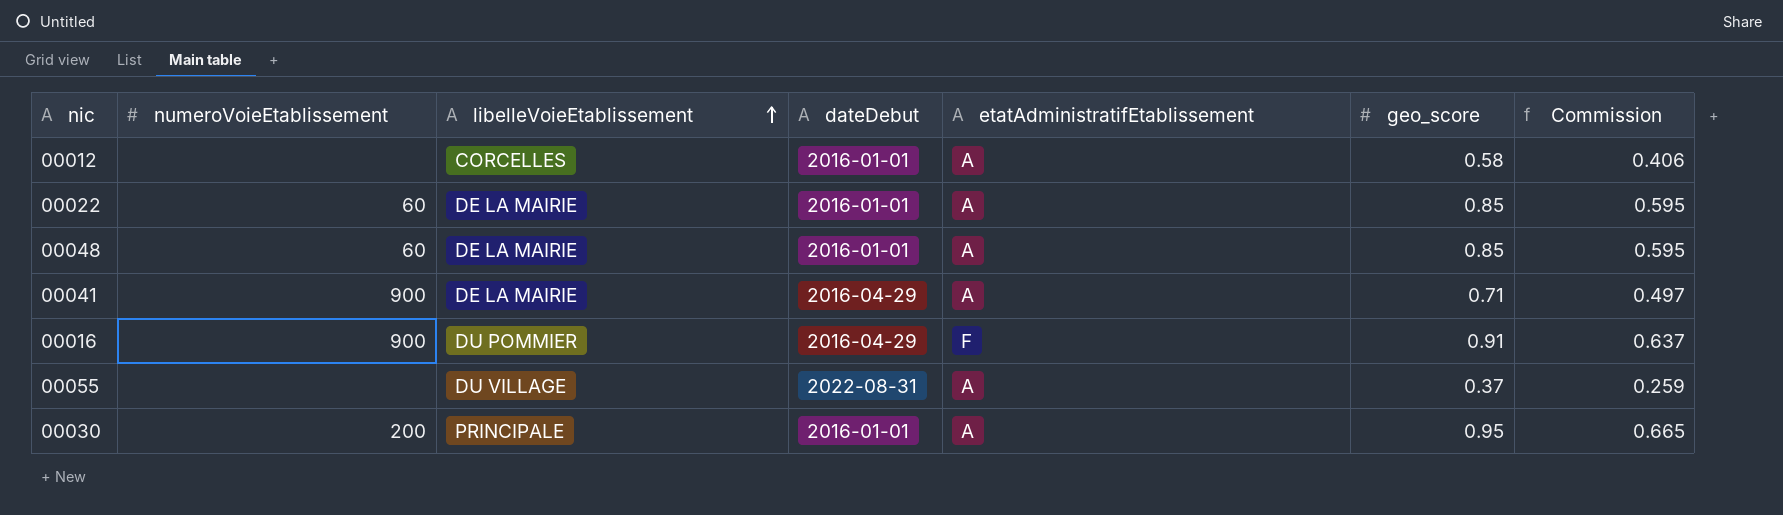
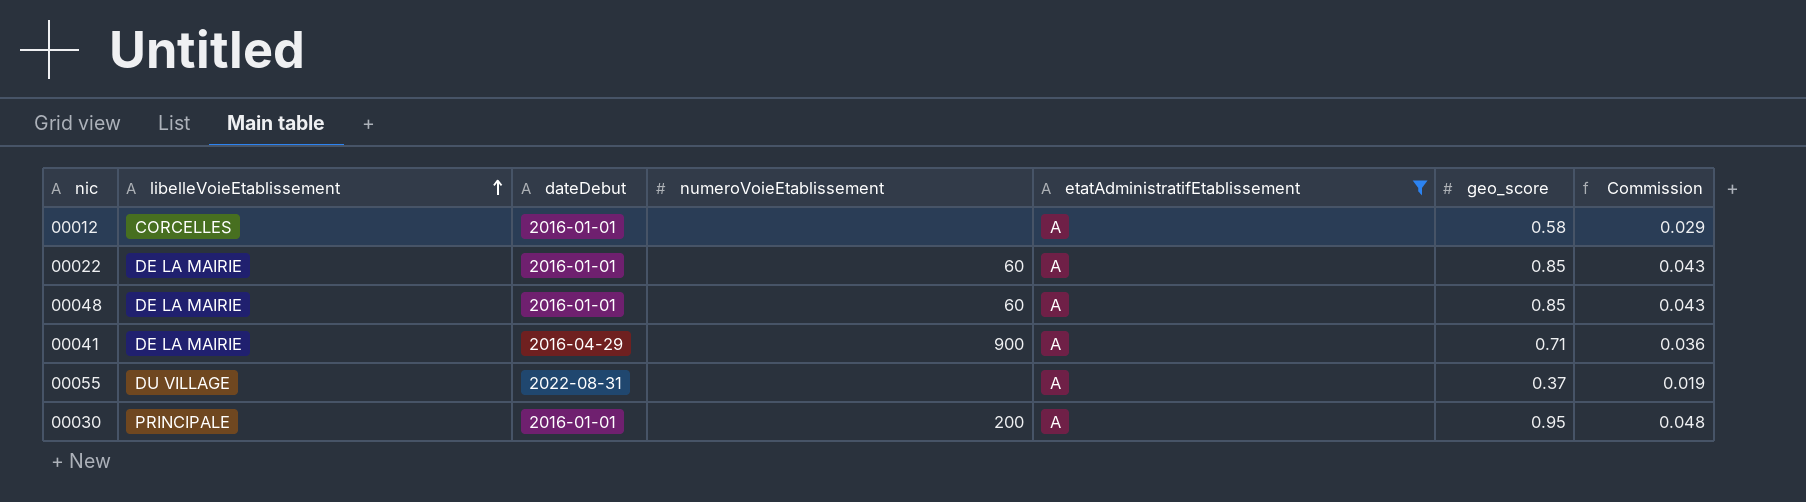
filter: none -> etatAdministratifEtablissement = A
column numeroVoieEtablissement | position: 2 -> 4
column Commission | formula: [geo_score] * 0.7 -> [geo_score] * 0.05

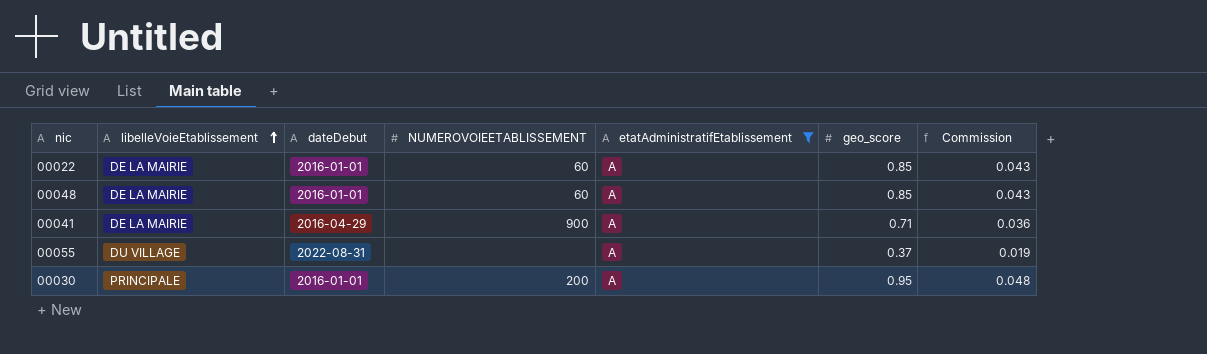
column name: numeroVoieEtablissement -> NUMEROVOIEETABLISSEMENT
row 00012: CORCELLES | 2016-01-01 | none | A | 0.58 | 0.029 -> none

